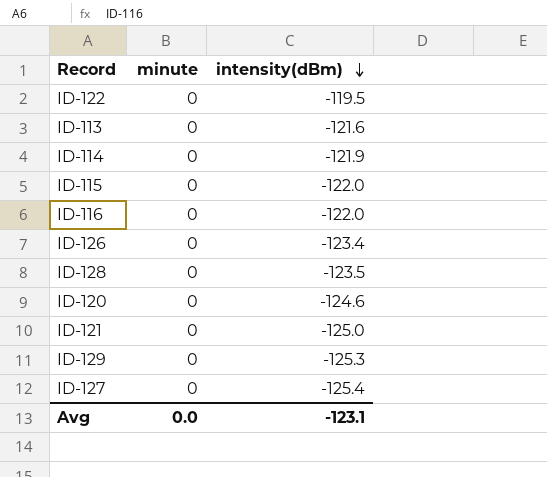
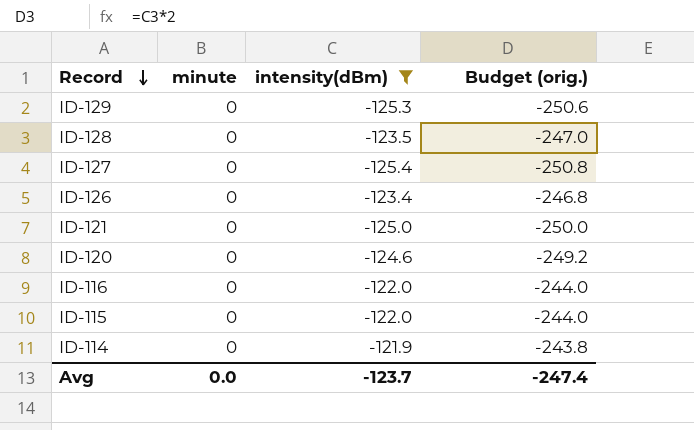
filter: none -> intensity(dBm) <= -121.9
row order: intensity(dBm) descending -> Record descending
column Budget (orig.) | formula: none -> [intensity(dBm)] * 2
Avg | intensity(dBm): -123.1 -> -123.7

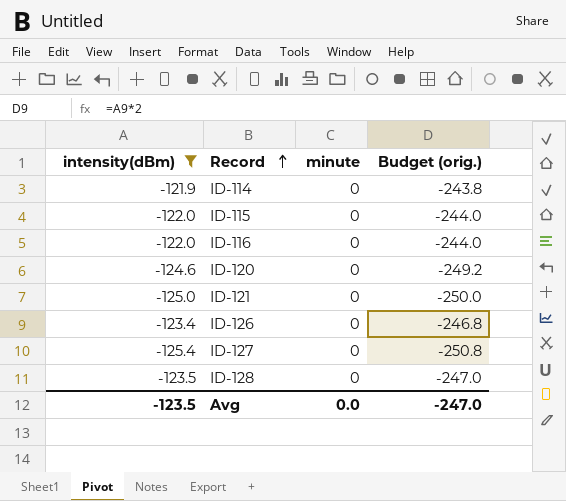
row order: Record descending -> Record ascending
column intensity(dBm) | position: 3 -> 1
row ID-129: 0 | -125.3 | -250.6 -> none
Avg | intensity(dBm): -123.7 -> -123.5
Avg | Budget (orig.): -247.4 -> -247.0

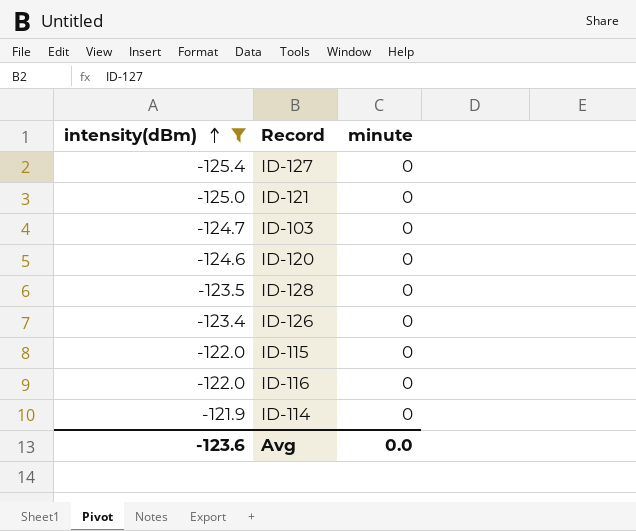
row order: Record ascending -> intensity(dBm) ascending
column Budget (orig.) | formula: [intensity(dBm)] * 2 -> none
row ID-103: none -> -124.7 | 0
Avg | intensity(dBm): -123.5 -> -123.6

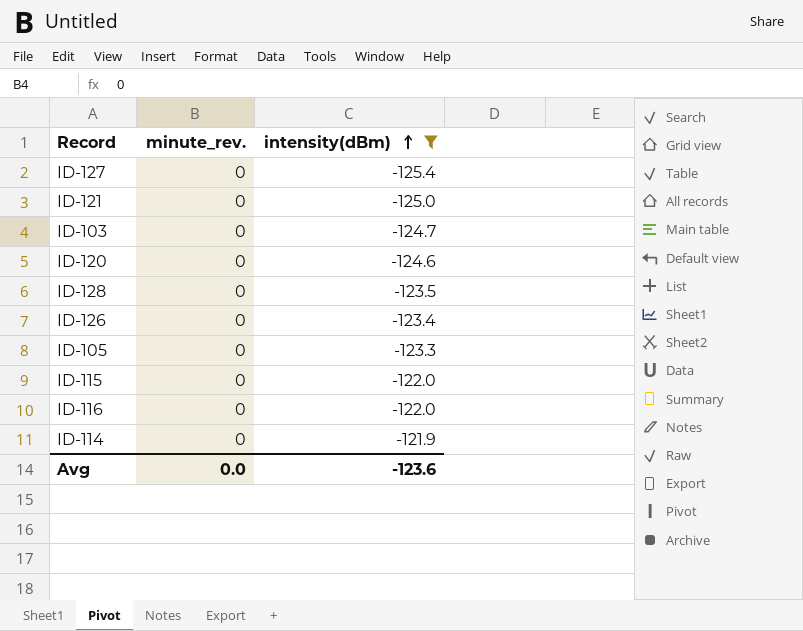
column name: minute -> minute_rev.
column intensity(dBm) | position: 1 -> 3
row ID-105: none -> 0 | -123.3

